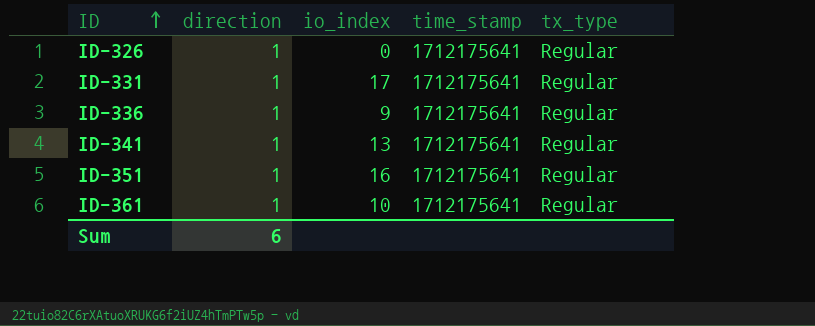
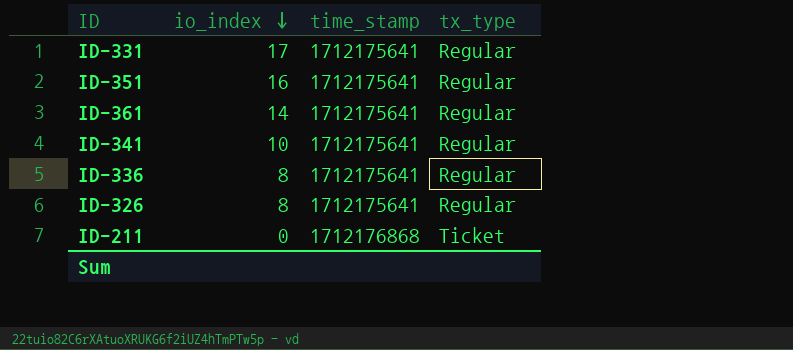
row order: ID ascending -> io_index descending
column direction | position: 2 -> none
ID-361 | io_index: 10 -> 14
ID-341 | io_index: 13 -> 10
ID-336 | io_index: 9 -> 8
ID-326 | io_index: 0 -> 8
row ID-211: none -> 0 | 1712176868 | Ticket

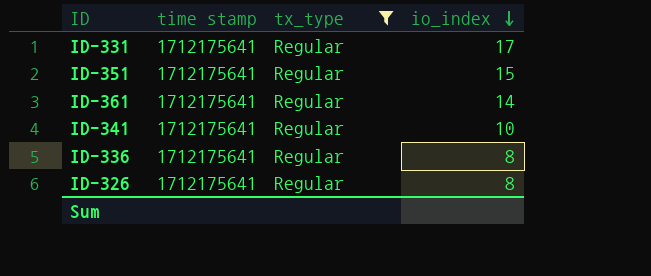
filter: none -> tx_type = Regular
column name: time_stamp -> time stamp
column io_index | position: 2 -> 4
ID-351 | io_index: 16 -> 15

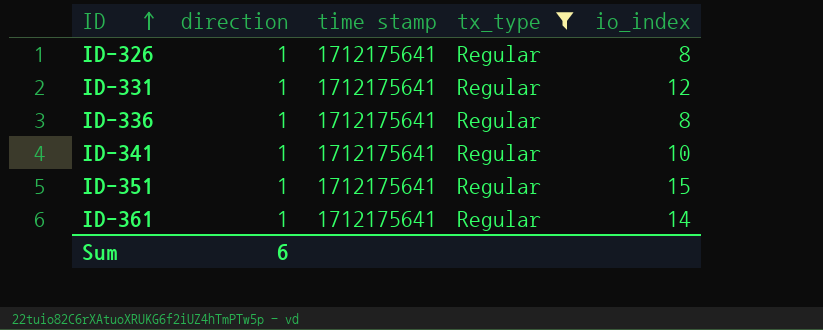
row order: io_index descending -> ID ascending
column direction | position: none -> 2
ID-331 | io_index: 17 -> 12

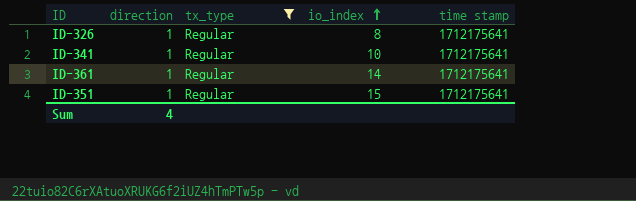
row order: ID ascending -> io_index ascending
column time stamp | position: 3 -> 5
row ID-331: 1 | 1712175641 | Regular | 12 -> none
row ID-336: 1 | 1712175641 | Regular | 8 -> none
Sum | direction: 6 -> 4

